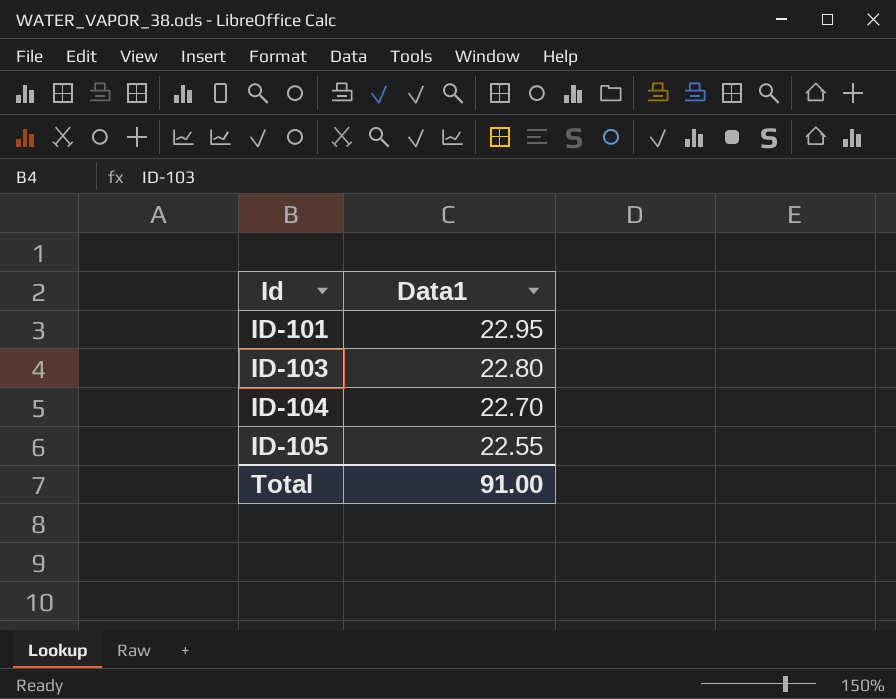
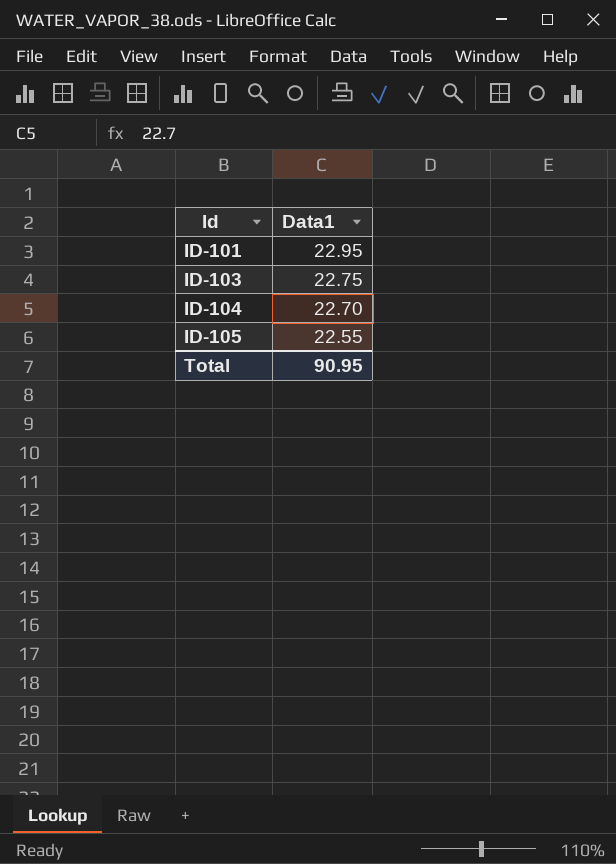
ID-103 | Data1: 22.80 -> 22.75
Total | Data1: 91.00 -> 90.95

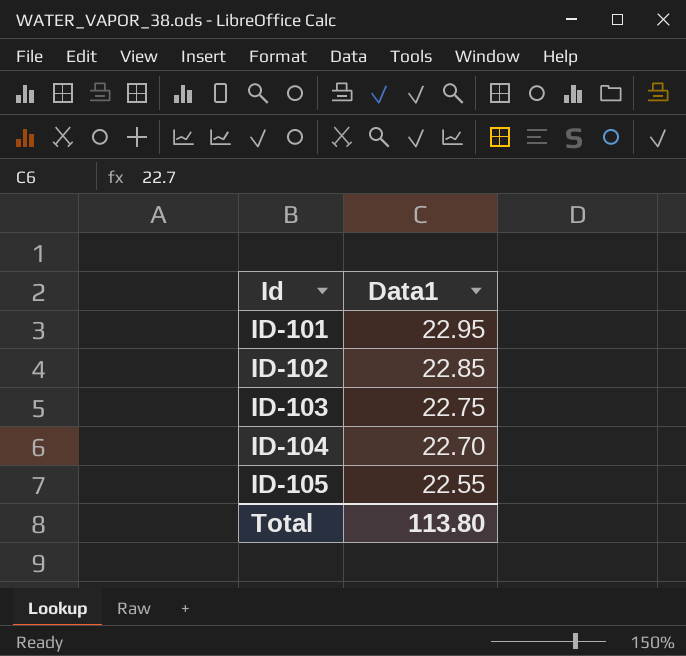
row ID-102: none -> 22.85
Total | Data1: 90.95 -> 113.80

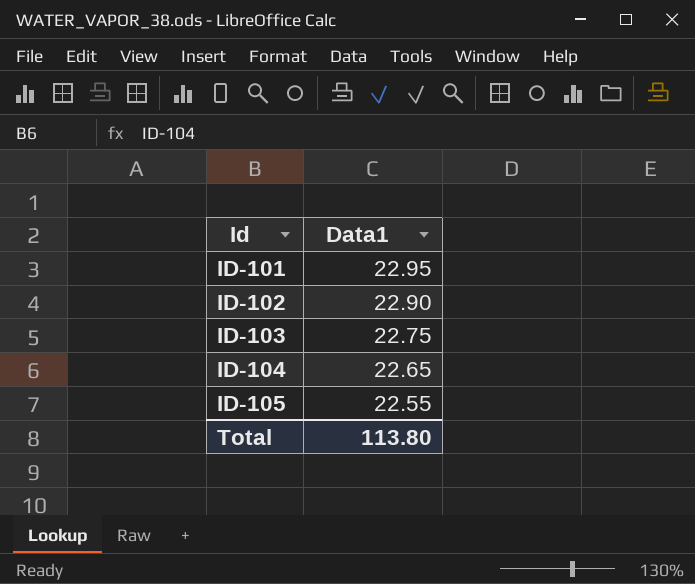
ID-102 | Data1: 22.85 -> 22.90
ID-104 | Data1: 22.70 -> 22.65

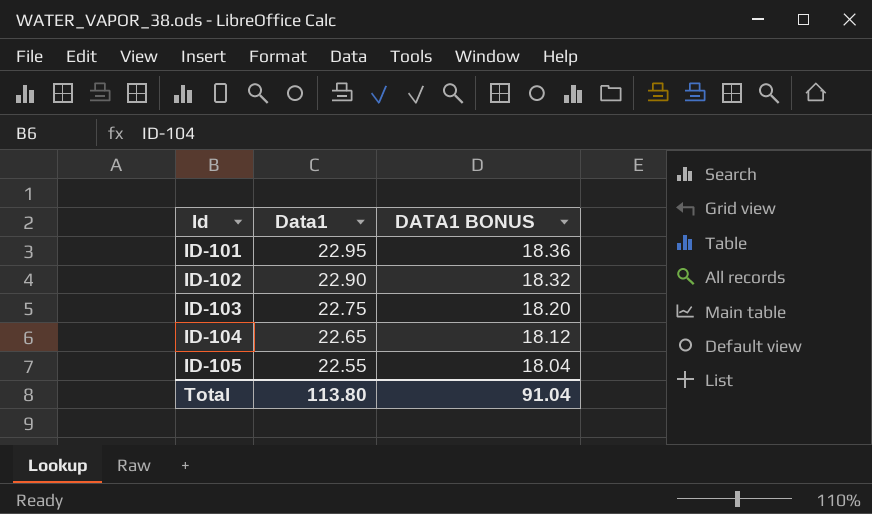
column DATA1 BONUS | formula: none -> [Data1] * 0.8

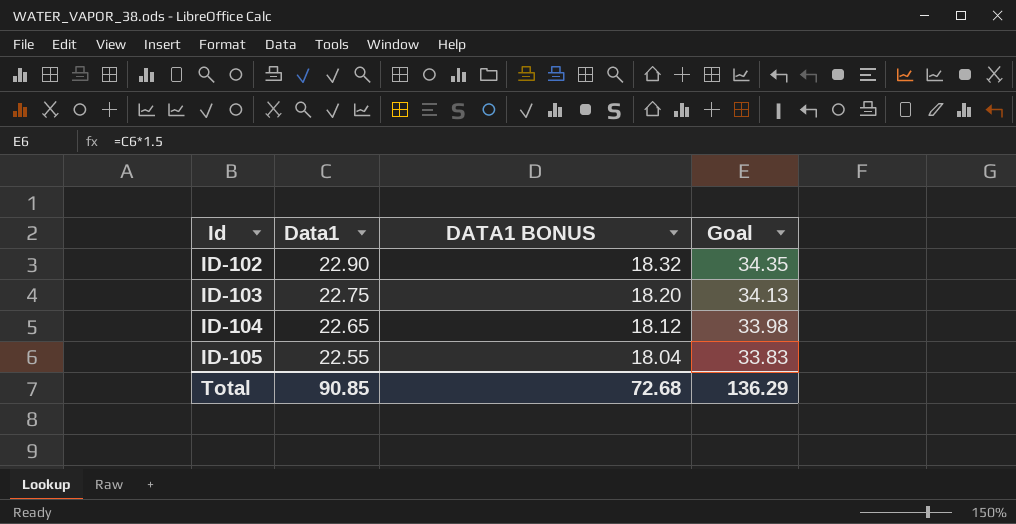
column Goal | formula: none -> [Data1] * 1.5
row ID-101: 22.95 | 18.36 -> none
Total | Data1: 113.80 -> 90.85
Total | DATA1 BONUS: 91.04 -> 72.68

